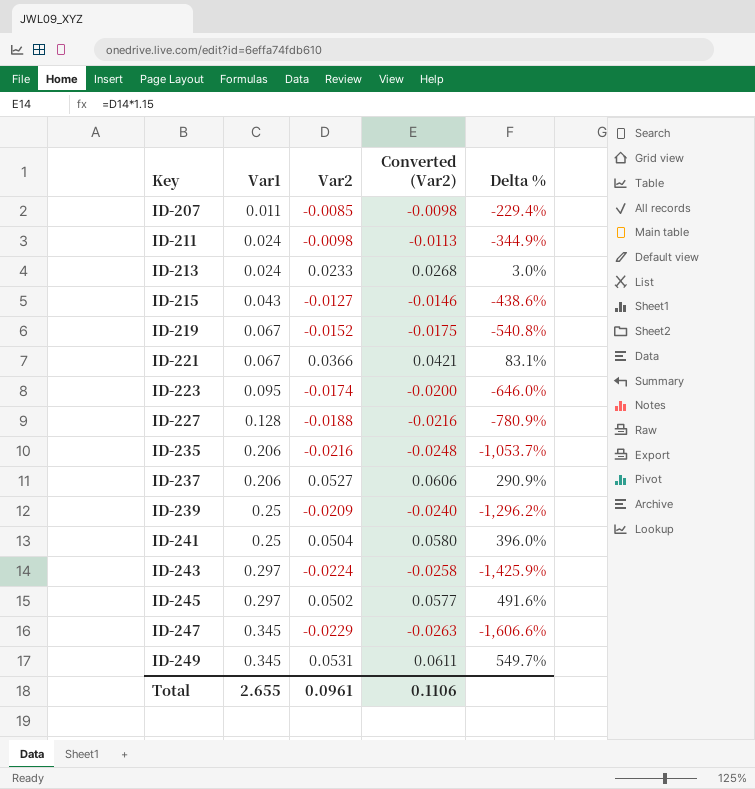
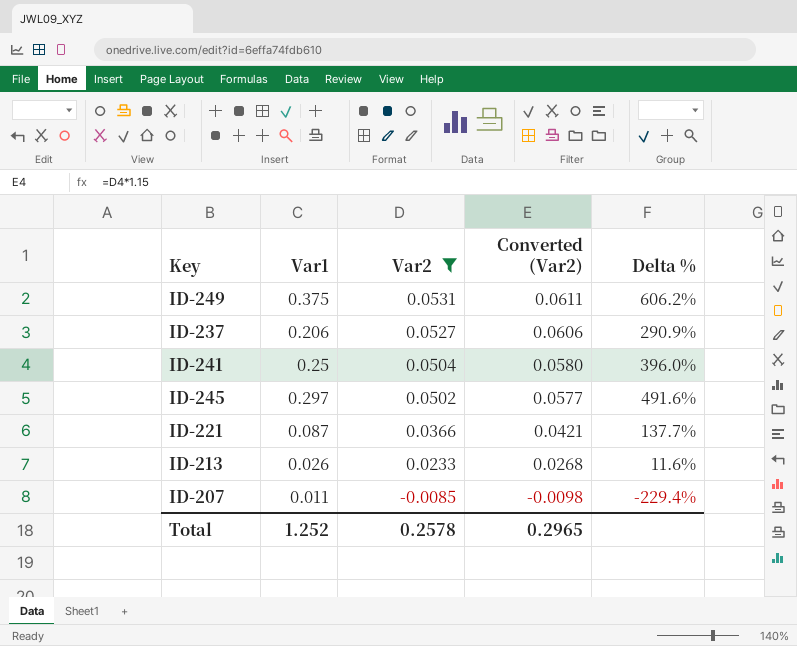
filter: none -> Var2 >= -0.0085
row order: Key ascending -> Var2 descending
ID-249 | Var1: 0.345 -> 0.375
ID-249 | Delta %: 549.7% -> 606.2%
ID-221 | Var1: 0.067 -> 0.087
ID-221 | Delta %: 83.1% -> 137.7%
ID-213 | Var1: 0.024 -> 0.026
ID-213 | Delta %: 3.0% -> 11.6%
Total | Var1: 2.655 -> 1.252
Total | Var2: 0.0961 -> 0.2578
Total | Converted (Var2): 0.1106 -> 0.2965

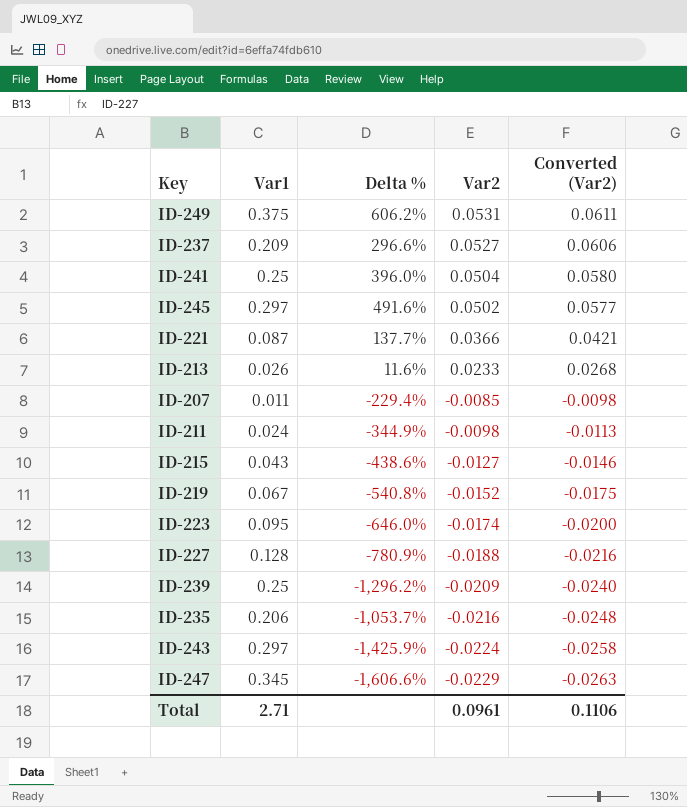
filter: Var2 >= -0.0085 -> none
column Delta % | position: 5 -> 3
ID-237 | Var1: 0.206 -> 0.209
ID-237 | Delta %: 290.9% -> 296.6%
Total | Var1: 1.252 -> 2.71
Total | Var2: 0.2578 -> 0.0961
Total | Converted (Var2): 0.2965 -> 0.1106

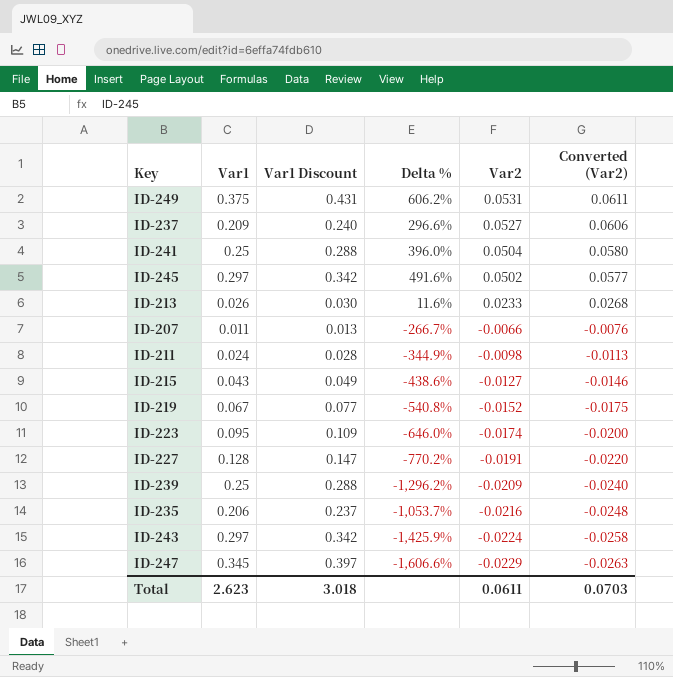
column Var1 Discount | formula: none -> [Var1] * 1.15
row ID-221: 0.087 | 137.7% | 0.0366 | 0.0421 -> none
ID-207 | Delta %: -229.4% -> -266.7%
ID-207 | Var2: -0.0085 -> -0.0066
ID-207 | Converted (Var2): -0.0098 -> -0.0076
ID-227 | Delta %: -780.9% -> -770.2%
ID-227 | Var2: -0.0188 -> -0.0191
ID-227 | Converted (Var2): -0.0216 -> -0.0220
Total | Var1: 2.71 -> 2.623
Total | Var2: 0.0961 -> 0.0611
Total | Converted (Var2): 0.1106 -> 0.0703

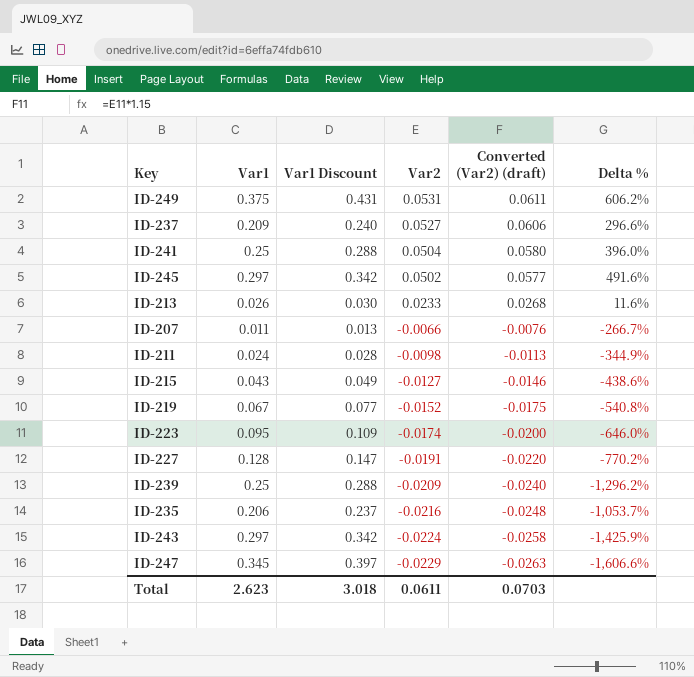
column name: Converted (Var2) -> Converted (Var2) (draft)
column Delta % | position: 4 -> 6

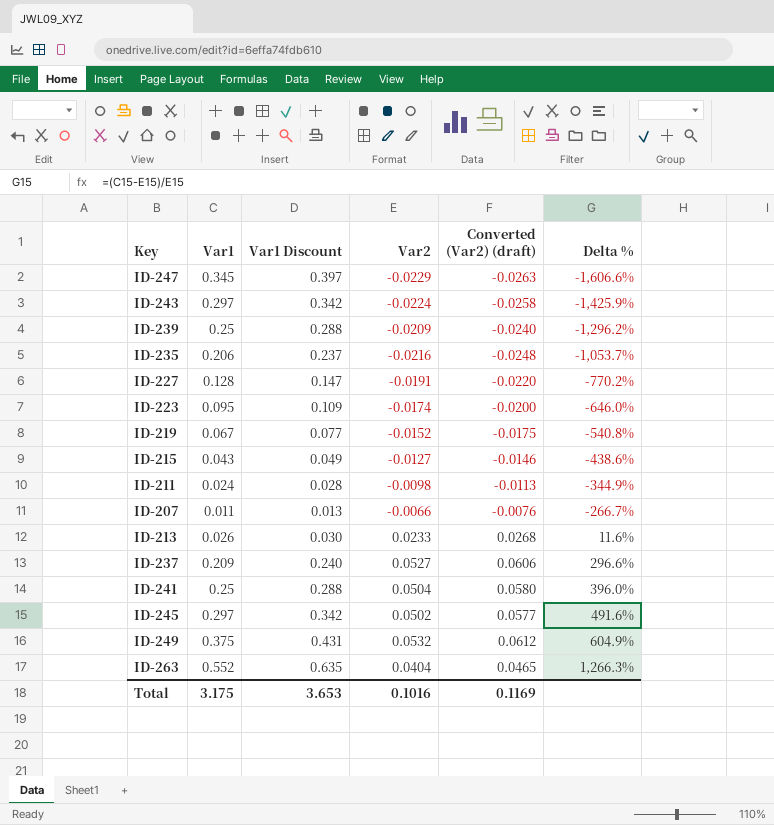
row order: Var2 descending -> Delta % ascending
ID-249 | Var2: 0.0531 -> 0.0532
ID-249 | Converted (Var2) (draft): 0.0611 -> 0.0612
ID-249 | Delta %: 606.2% -> 604.9%
row ID-263: none -> 0.552 | 0.635 | 0.0404 | 0.0465 | 1,266.3%
Total | Var1: 2.623 -> 3.175
Total | Var1 Discount: 3.018 -> 3.653
Total | Var2: 0.0611 -> 0.1016
Total | Converted (Var2) (draft): 0.0703 -> 0.1169

